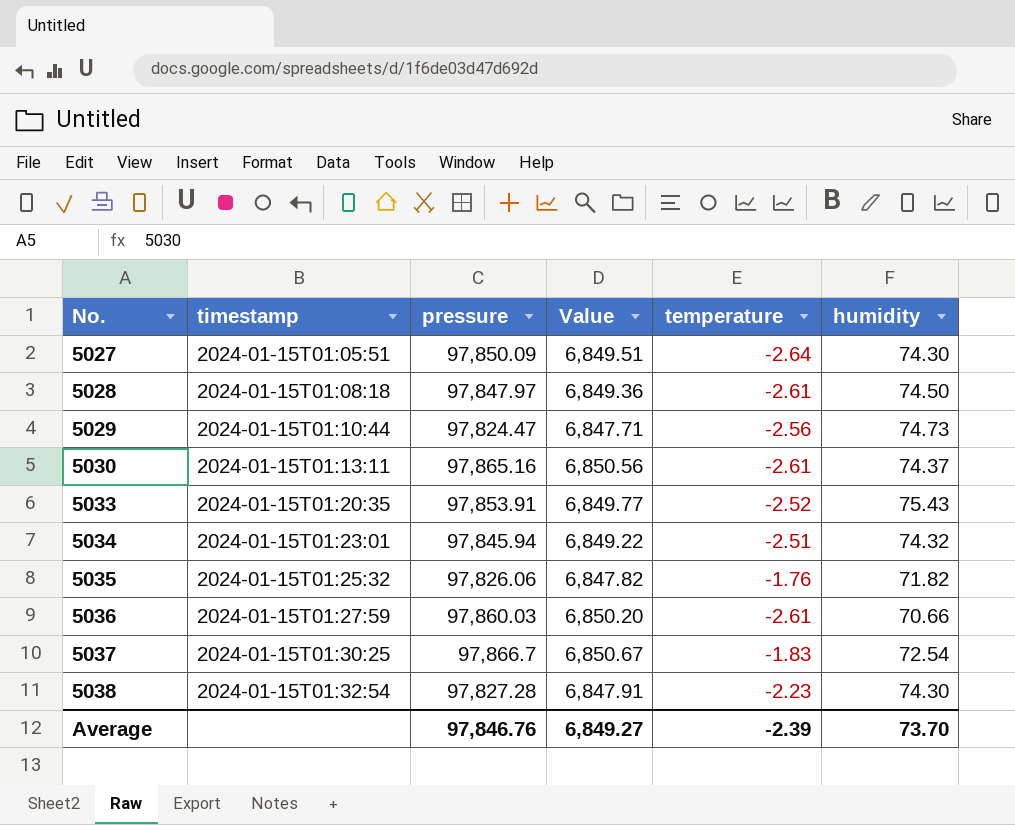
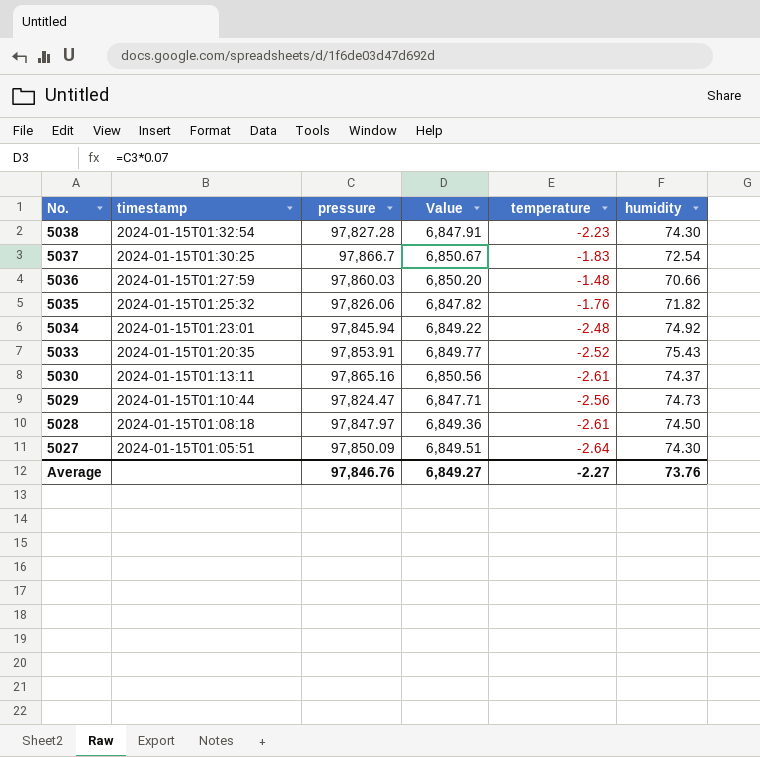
row order: No. ascending -> No. descending
5036 | temperature: -2.61 -> -1.48
5034 | temperature: -2.51 -> -2.48
5034 | humidity: 74.32 -> 74.92
Average | temperature: -2.39 -> -2.27
Average | humidity: 73.70 -> 73.76

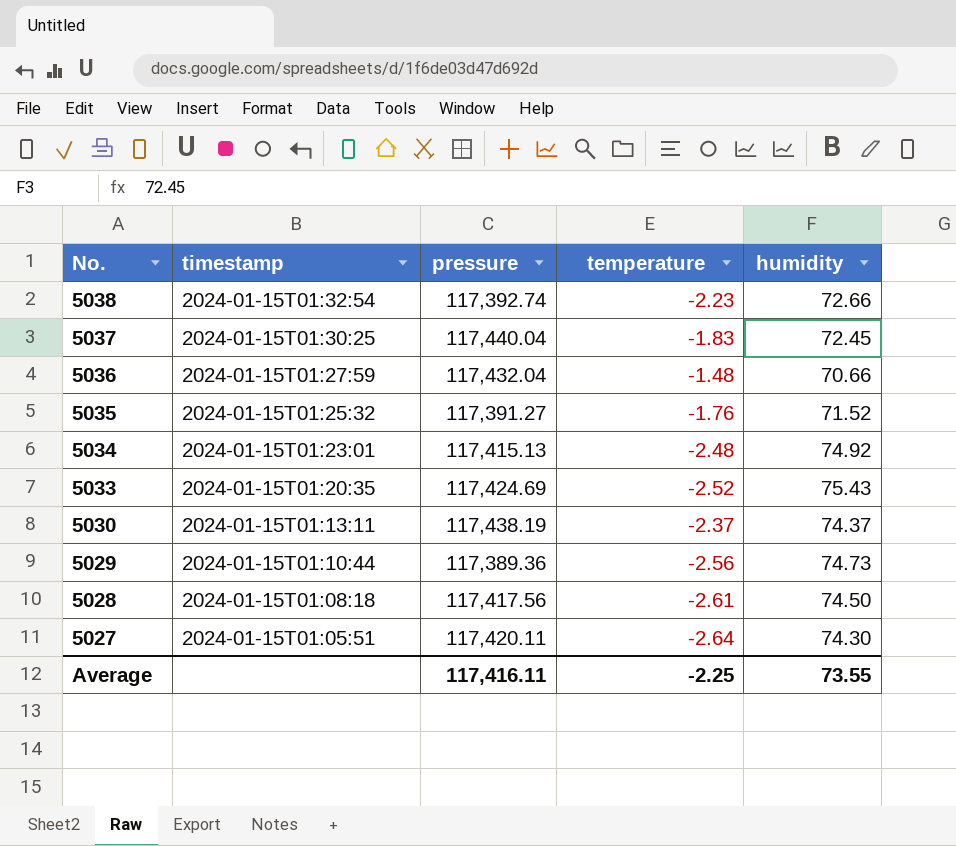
column Value | formula: [pressure] * 0.07 -> none
5038 | pressure: 97,827.28 -> 117,392.74
5038 | humidity: 74.30 -> 72.66
5037 | pressure: 97,866.7 -> 117,440.04
5037 | humidity: 72.54 -> 72.45
5036 | pressure: 97,860.03 -> 117,432.04
5035 | pressure: 97,826.06 -> 117,391.27
5035 | humidity: 71.82 -> 71.52
5034 | pressure: 97,845.94 -> 117,415.13
5033 | pressure: 97,853.91 -> 117,424.69
5030 | pressure: 97,865.16 -> 117,438.19
5030 | temperature: -2.61 -> -2.37
5029 | pressure: 97,824.47 -> 117,389.36
5028 | pressure: 97,847.97 -> 117,417.56
5027 | pressure: 97,850.09 -> 117,420.11
Average | pressure: 97,846.76 -> 117,416.11
Average | temperature: -2.27 -> -2.25
Average | humidity: 73.76 -> 73.55

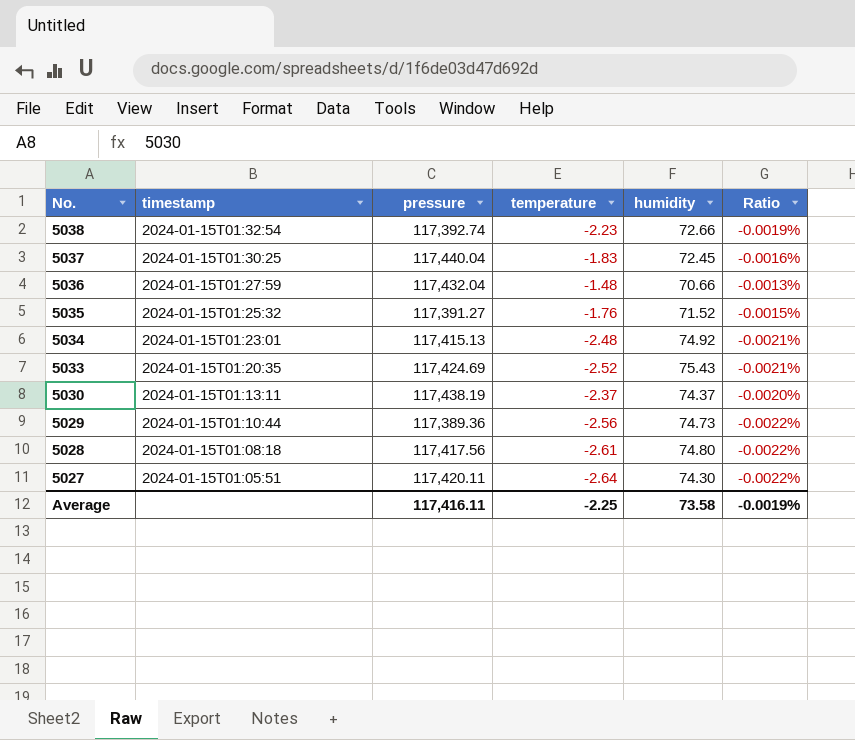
column Ratio | formula: none -> [temperature] / [pressure]
5028 | humidity: 74.50 -> 74.80
Average | humidity: 73.55 -> 73.58

